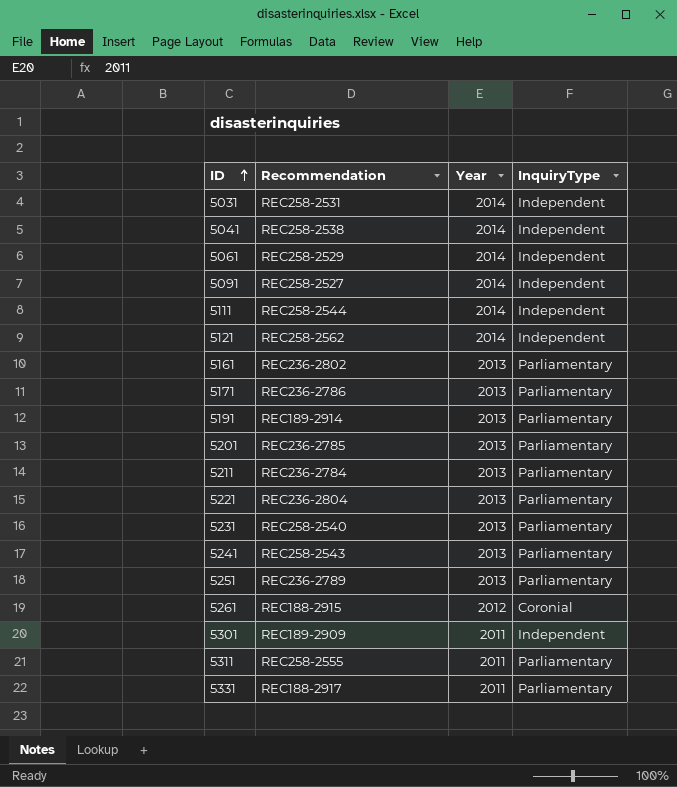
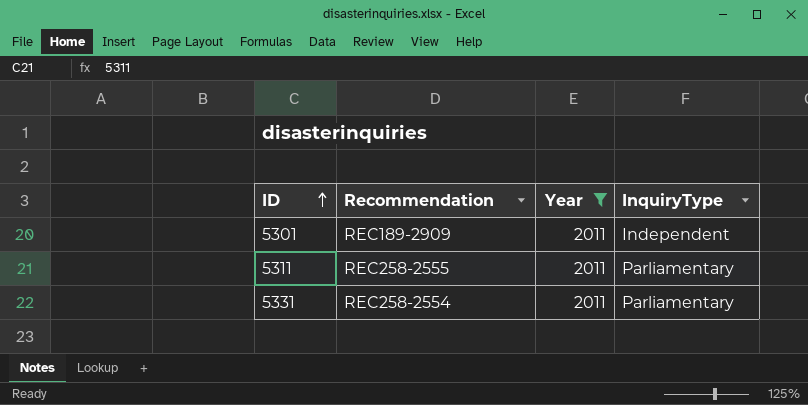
filter: none -> Year = 2011
5331 | Recommendation: REC188-2917 -> REC258-2554

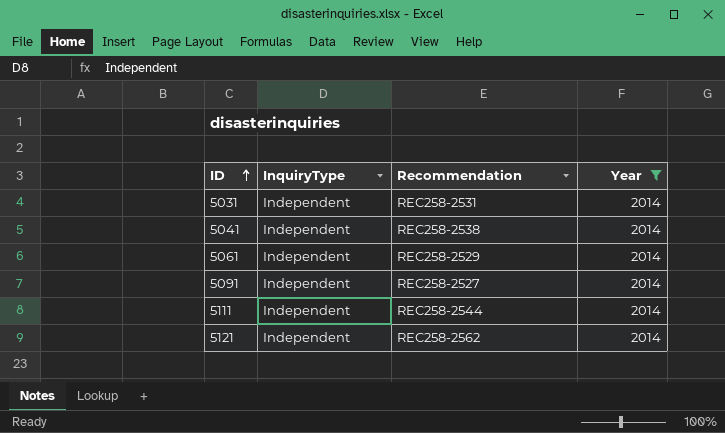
filter: Year = 2011 -> Year = 2014
column InquiryType | position: 4 -> 2

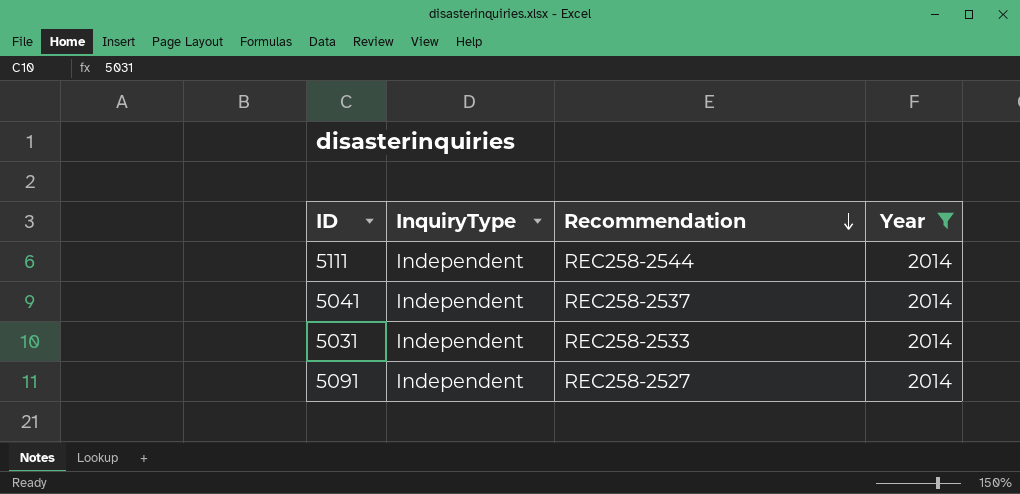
row order: ID ascending -> Recommendation descending
row 5061: Independent | REC258-2529 | 2014 -> none
row 5121: Independent | REC258-2562 | 2014 -> none
5041 | Recommendation: REC258-2538 -> REC258-2537
5031 | Recommendation: REC258-2531 -> REC258-2533

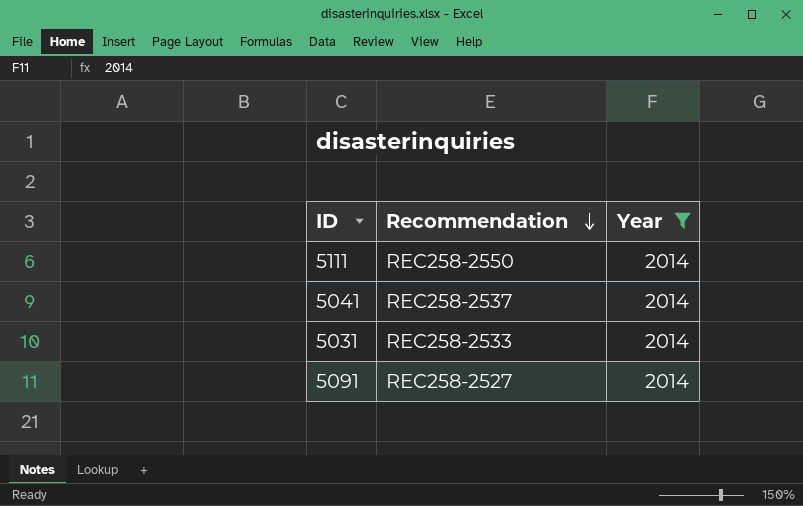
column InquiryType | position: 2 -> none
5111 | Recommendation: REC258-2544 -> REC258-2550

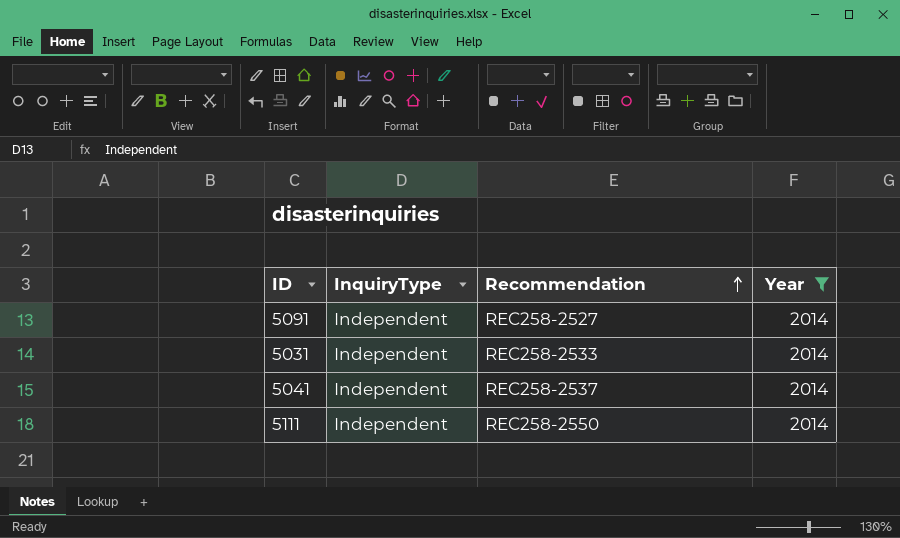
row order: Recommendation descending -> Recommendation ascending
column InquiryType | position: none -> 2

